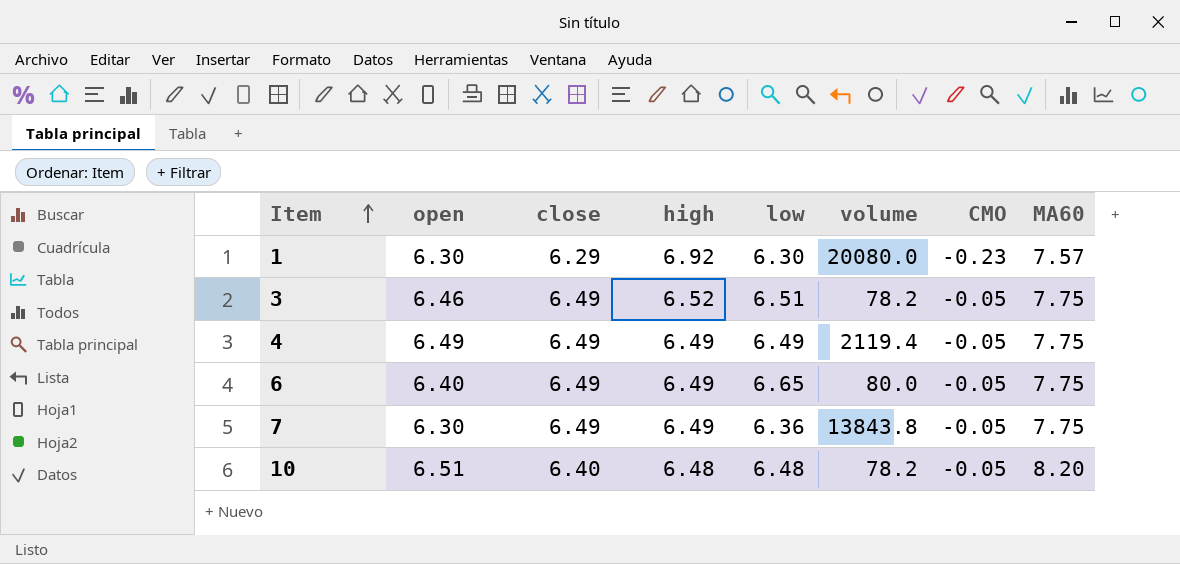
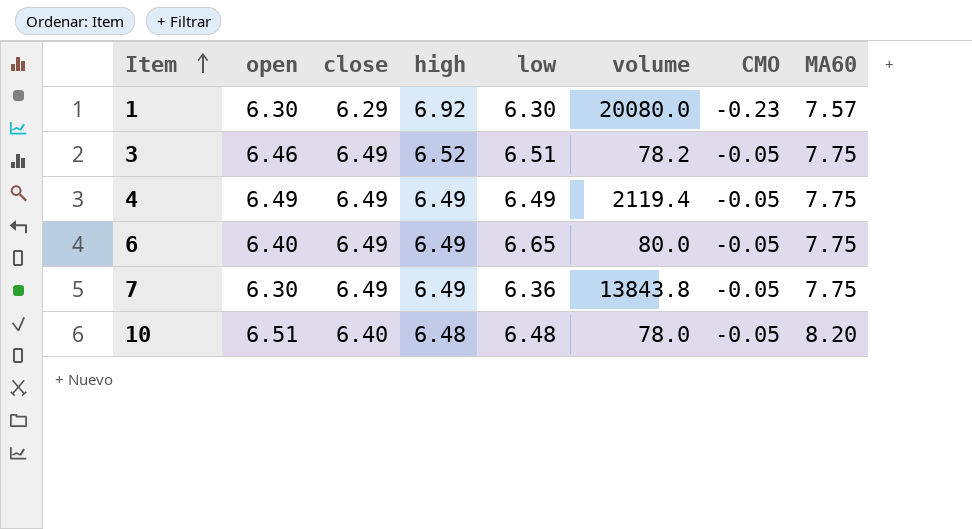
10 | volume: 78.2 -> 78.0

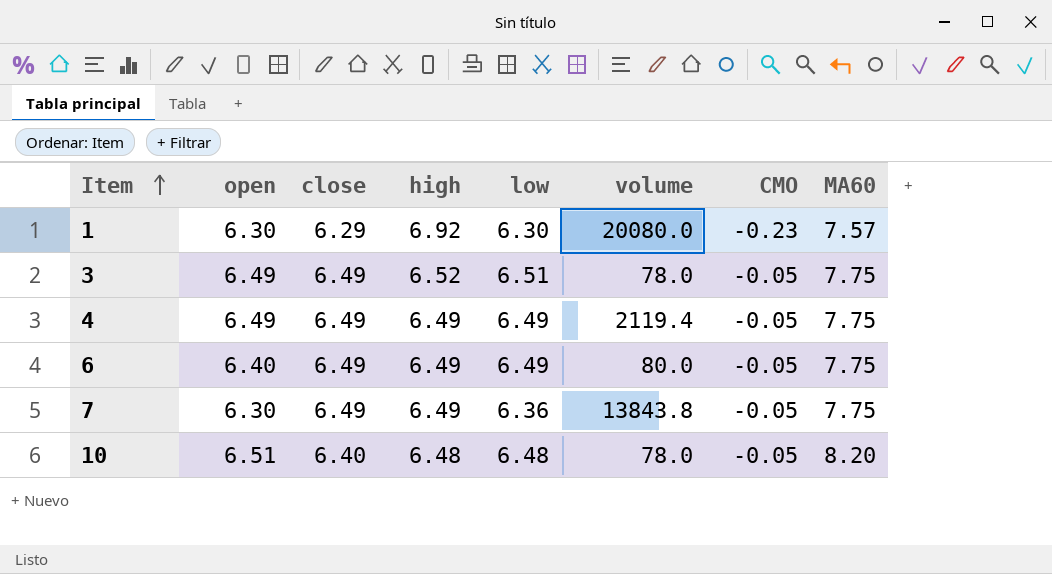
3 | open: 6.46 -> 6.49
3 | volume: 78.2 -> 78.0
6 | low: 6.65 -> 6.49

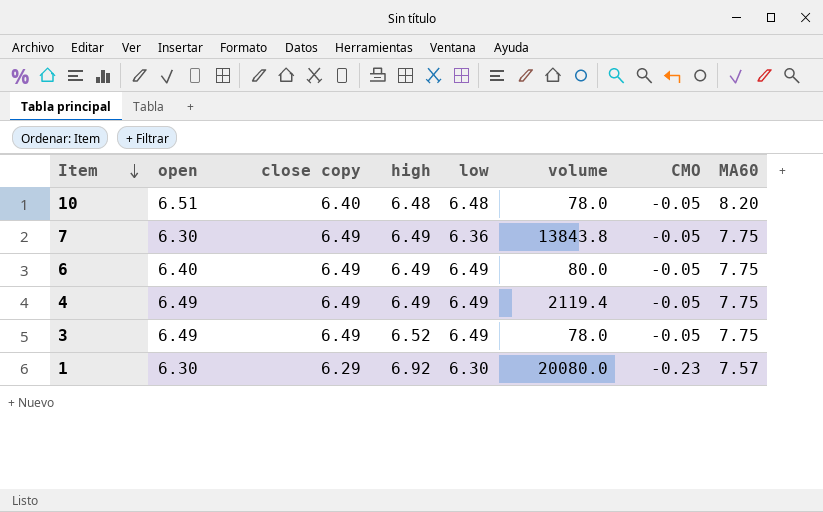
row order: Item ascending -> Item descending
column name: close -> close copy
3 | low: 6.51 -> 6.49

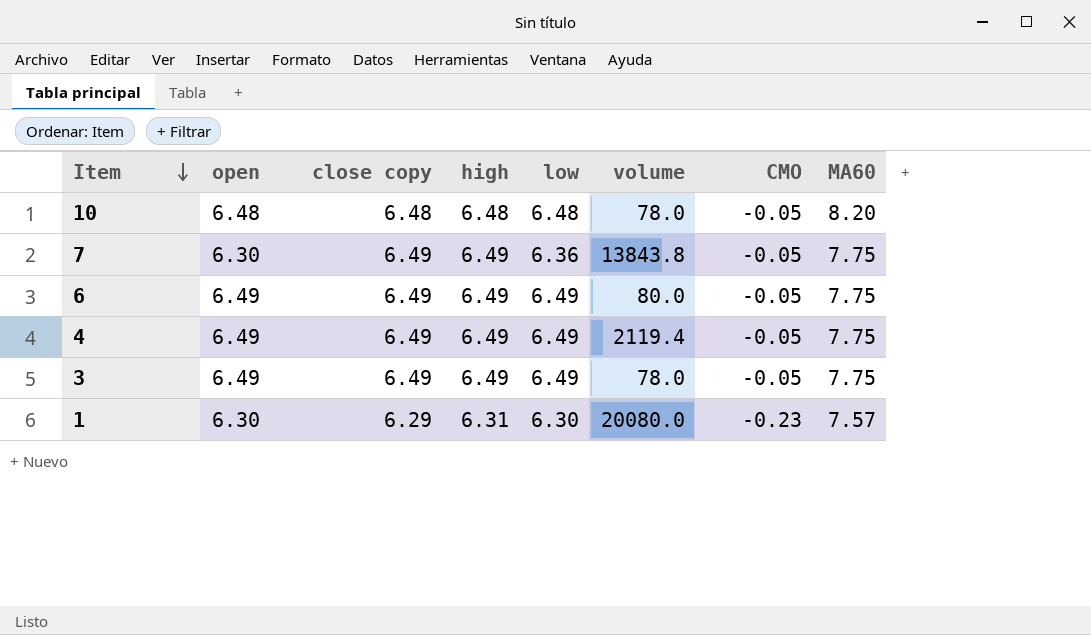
10 | open: 6.51 -> 6.48
10 | close copy: 6.40 -> 6.48
6 | open: 6.40 -> 6.49
3 | high: 6.52 -> 6.49
1 | high: 6.92 -> 6.31

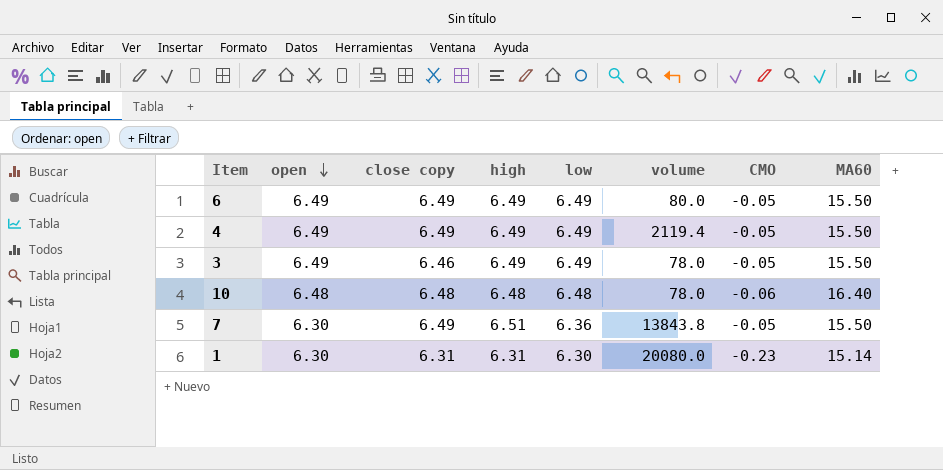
row order: Item descending -> open descending
6 | MA60: 7.75 -> 15.50
4 | MA60: 7.75 -> 15.50
3 | close copy: 6.49 -> 6.46
3 | MA60: 7.75 -> 15.50
10 | CMO: -0.05 -> -0.06
10 | MA60: 8.20 -> 16.40
7 | high: 6.49 -> 6.51
7 | MA60: 7.75 -> 15.50
1 | close copy: 6.29 -> 6.31
1 | MA60: 7.57 -> 15.14

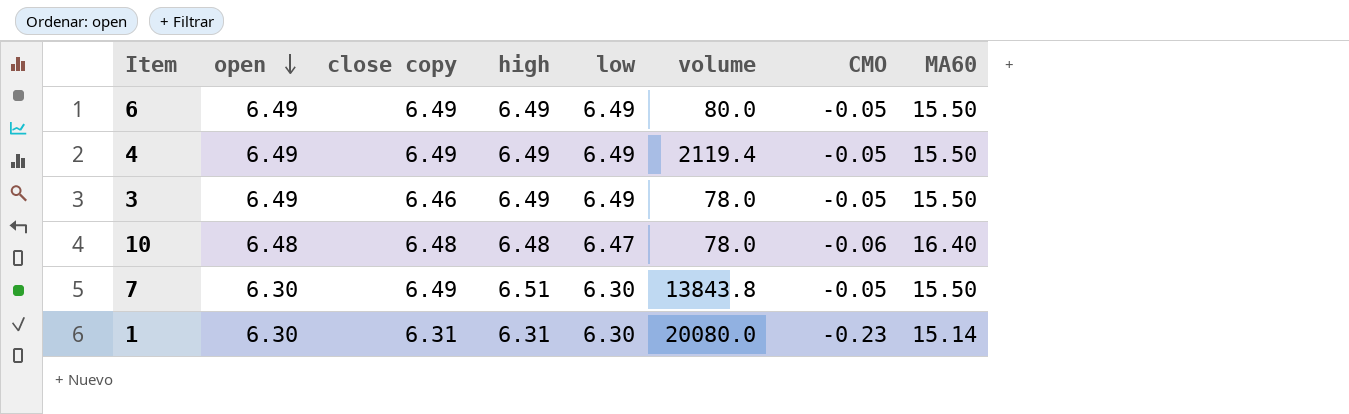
10 | low: 6.48 -> 6.47
7 | low: 6.36 -> 6.30

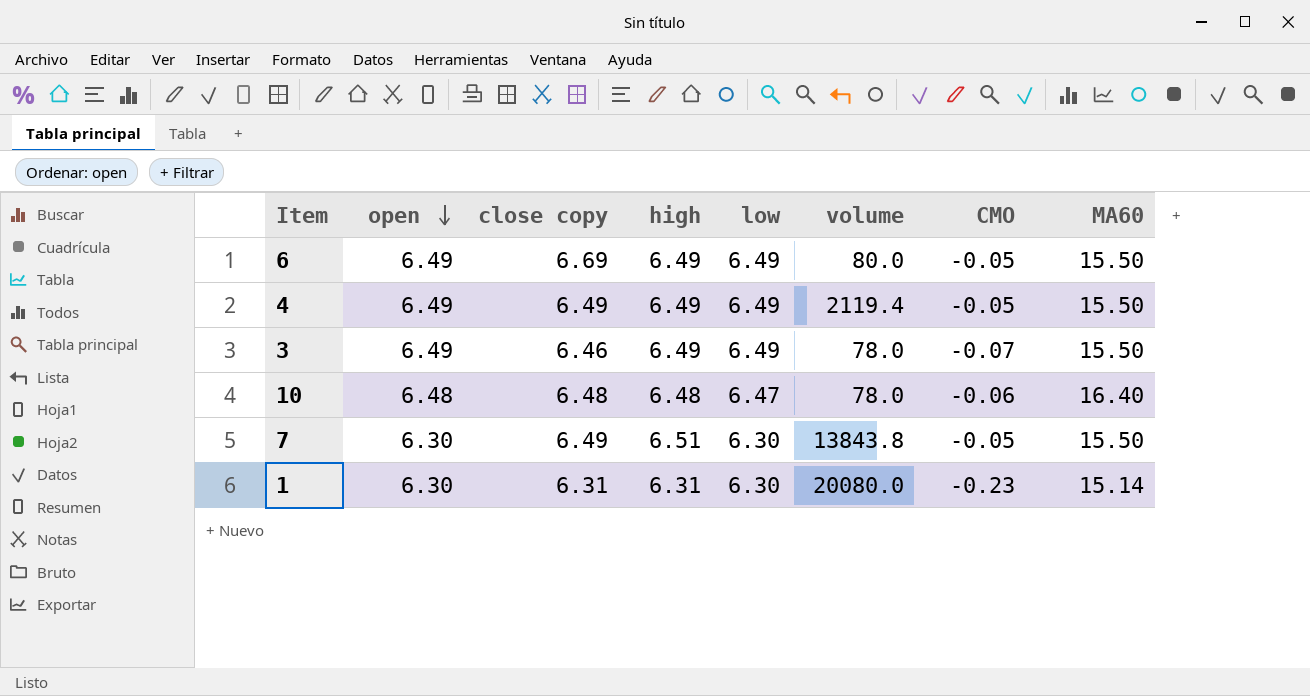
6 | close copy: 6.49 -> 6.69
3 | CMO: -0.05 -> -0.07

